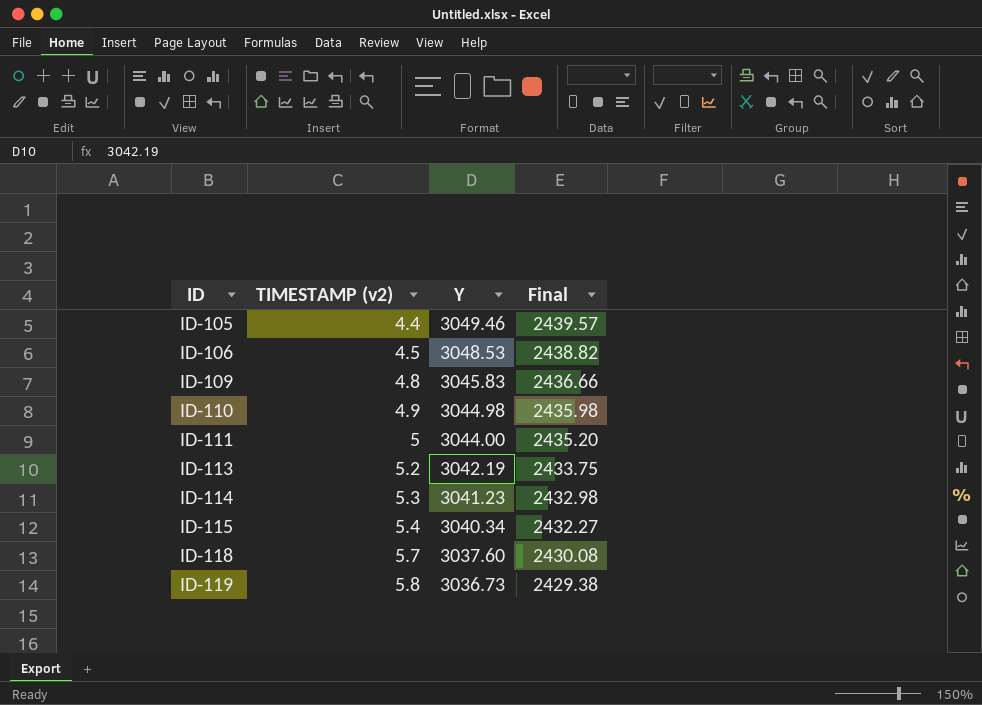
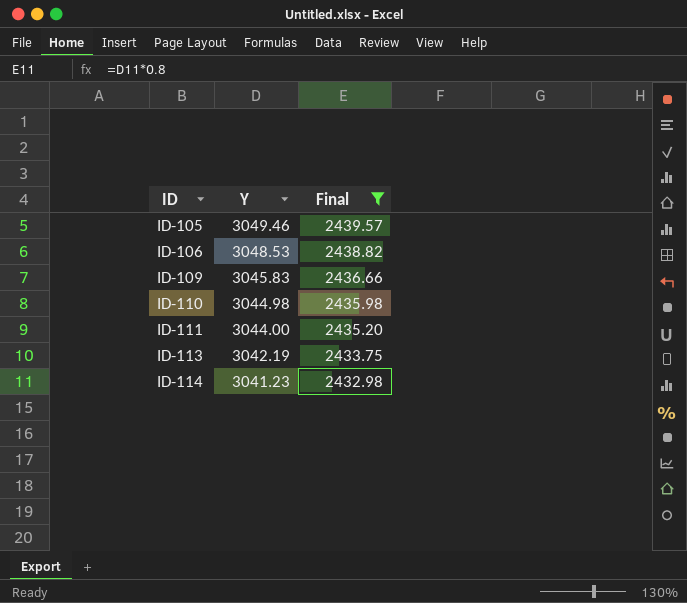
filter: none -> Final >= 2432.98
column TIMESTAMP (v2) | position: 2 -> none

